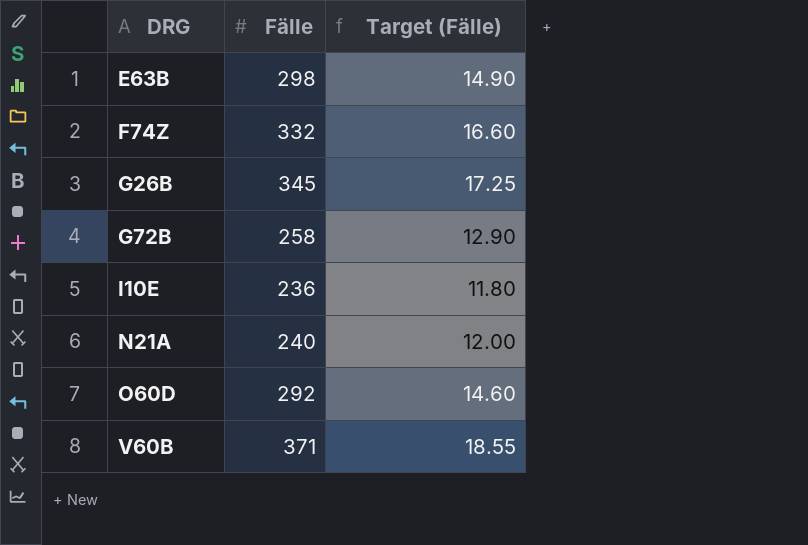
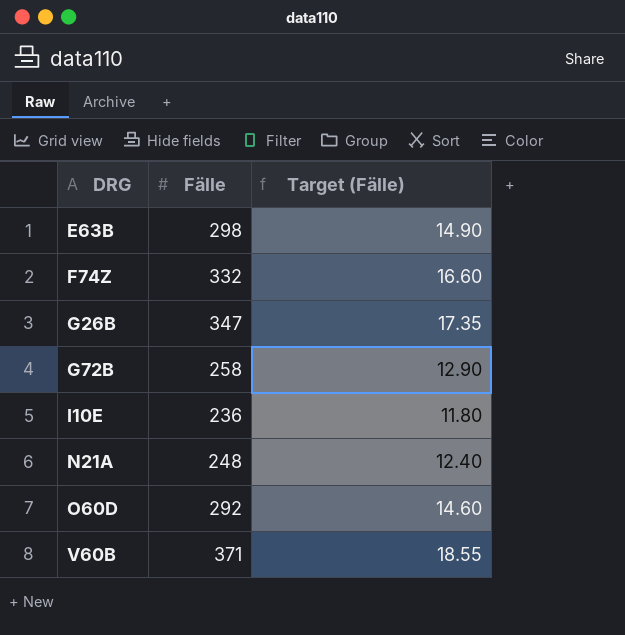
G26B | Fälle: 345 -> 347
G26B | Target (Fälle): 17.25 -> 17.35
N21A | Fälle: 240 -> 248
N21A | Target (Fälle): 12.00 -> 12.40

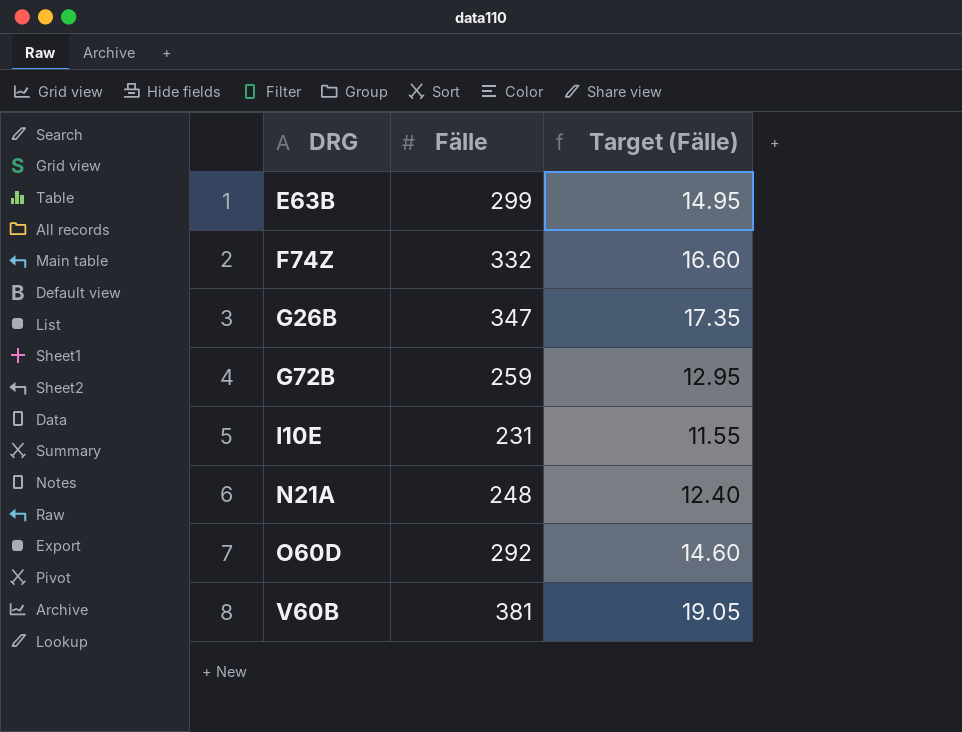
E63B | Fälle: 298 -> 299
E63B | Target (Fälle): 14.90 -> 14.95
G72B | Fälle: 258 -> 259
G72B | Target (Fälle): 12.90 -> 12.95
I10E | Fälle: 236 -> 231
I10E | Target (Fälle): 11.80 -> 11.55
V60B | Fälle: 371 -> 381
V60B | Target (Fälle): 18.55 -> 19.05

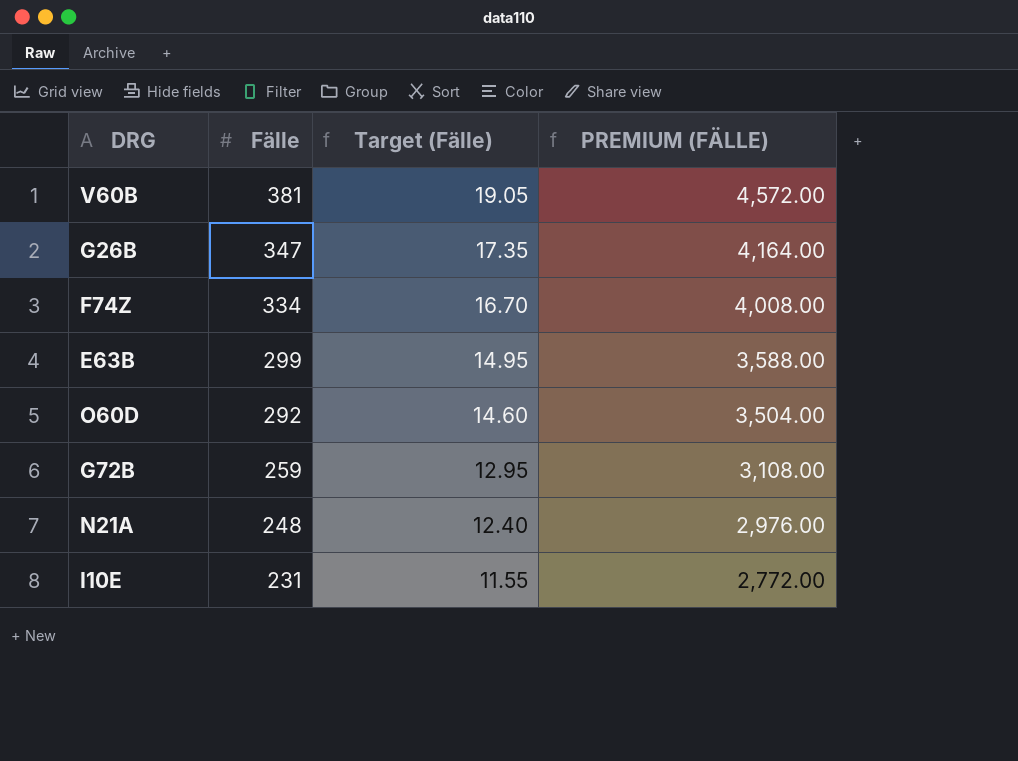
row order: DRG ascending -> Fälle descending
column PREMIUM (FÄLLE) | formula: none -> [Fälle] * 12
F74Z | Fälle: 332 -> 334
F74Z | Target (Fälle): 16.60 -> 16.70

